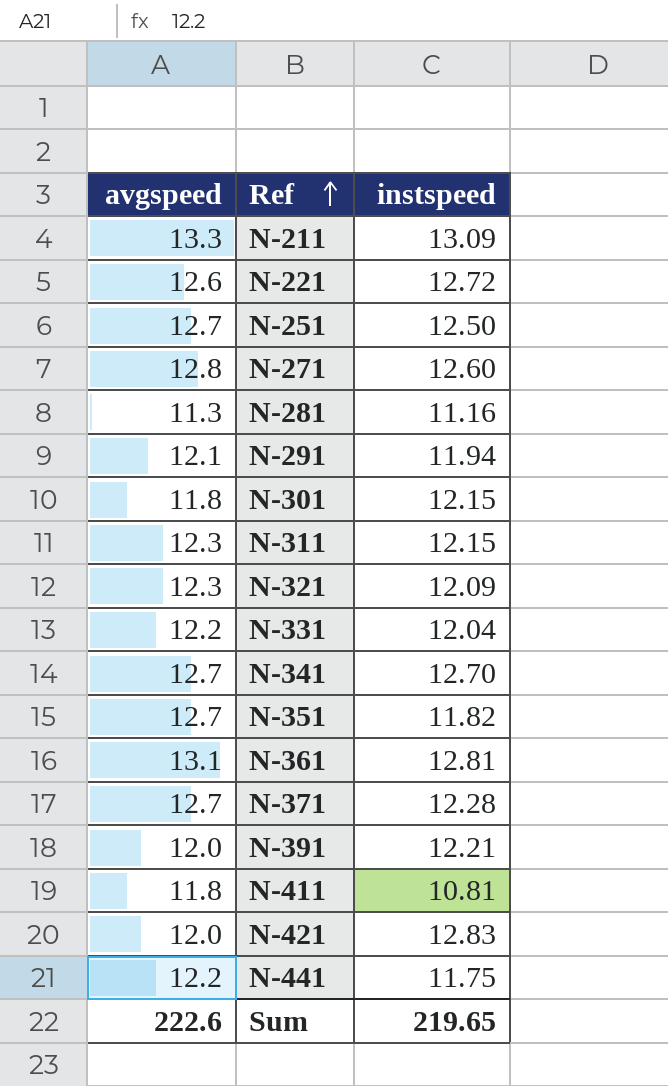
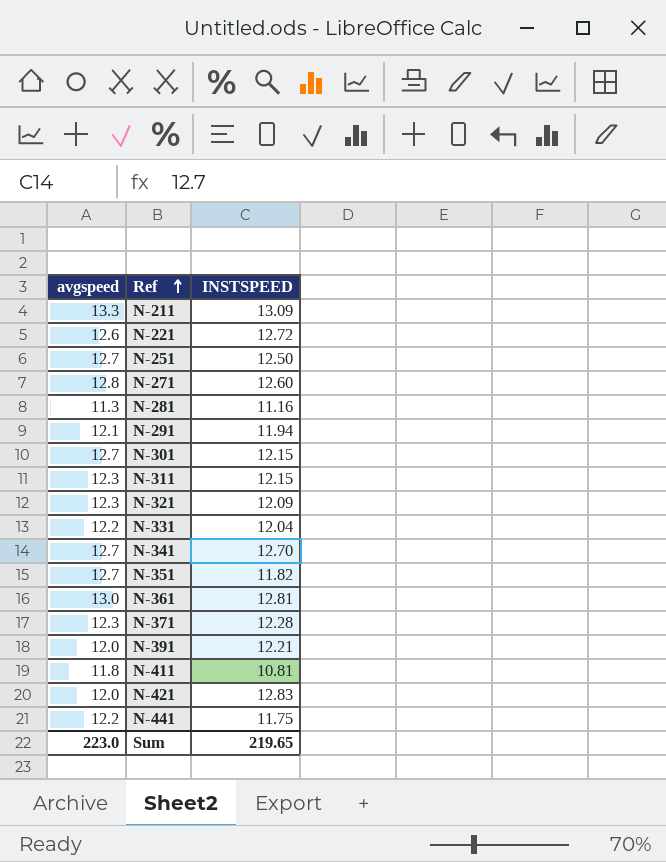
column name: instspeed -> INSTSPEED
N-301 | avgspeed: 11.8 -> 12.7
N-361 | avgspeed: 13.1 -> 13.0
N-371 | avgspeed: 12.7 -> 12.3
Sum | avgspeed: 222.6 -> 223.0

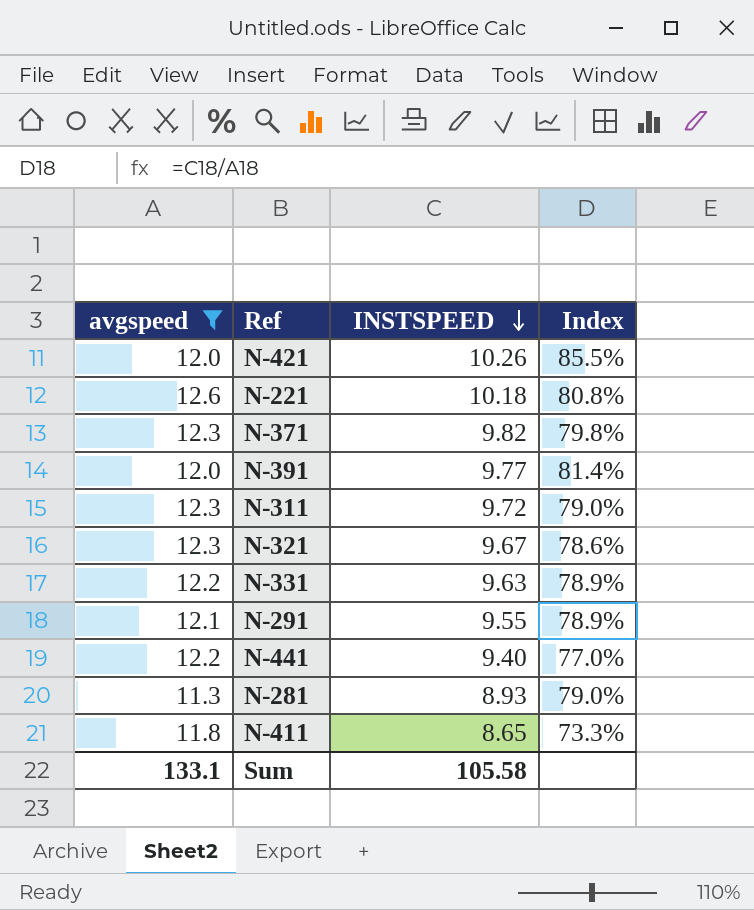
filter: none -> avgspeed <= 12.6
row order: Ref ascending -> INSTSPEED descending
column Index | formula: none -> [INSTSPEED] / [avgspeed]
N-421 | INSTSPEED: 12.83 -> 10.26
N-221 | INSTSPEED: 12.72 -> 10.18
N-371 | INSTSPEED: 12.28 -> 9.82
N-391 | INSTSPEED: 12.21 -> 9.77
N-311 | INSTSPEED: 12.15 -> 9.72
N-321 | INSTSPEED: 12.09 -> 9.67
N-331 | INSTSPEED: 12.04 -> 9.63
N-291 | INSTSPEED: 11.94 -> 9.55
N-441 | INSTSPEED: 11.75 -> 9.40
N-281 | INSTSPEED: 11.16 -> 8.93
N-411 | INSTSPEED: 10.81 -> 8.65
Sum | avgspeed: 223.0 -> 133.1
Sum | INSTSPEED: 219.65 -> 105.58

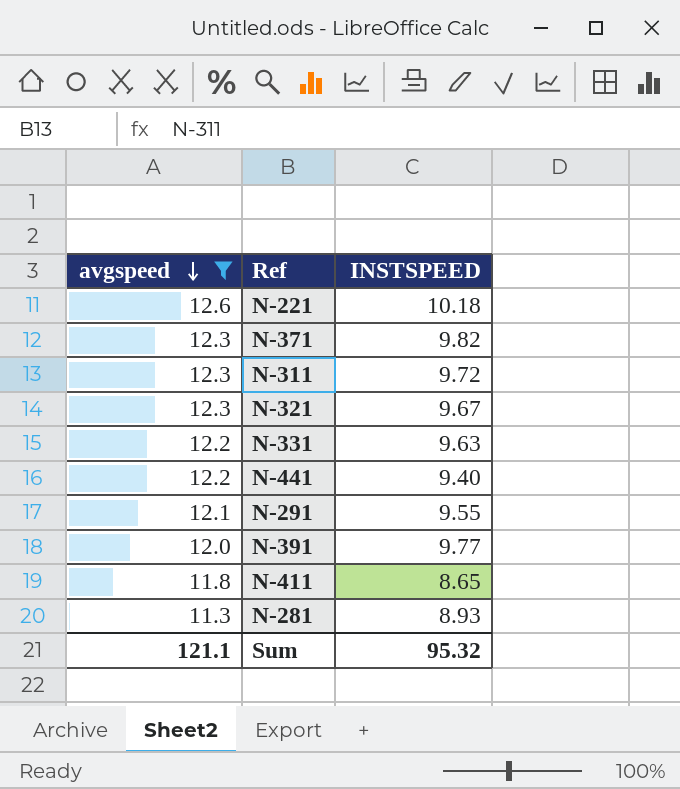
row order: INSTSPEED descending -> avgspeed descending
column Index | formula: [INSTSPEED] / [avgspeed] -> none
row N-421: 12.0 | 10.26 | 85.5% -> none
Sum | avgspeed: 133.1 -> 121.1
Sum | INSTSPEED: 105.58 -> 95.32

